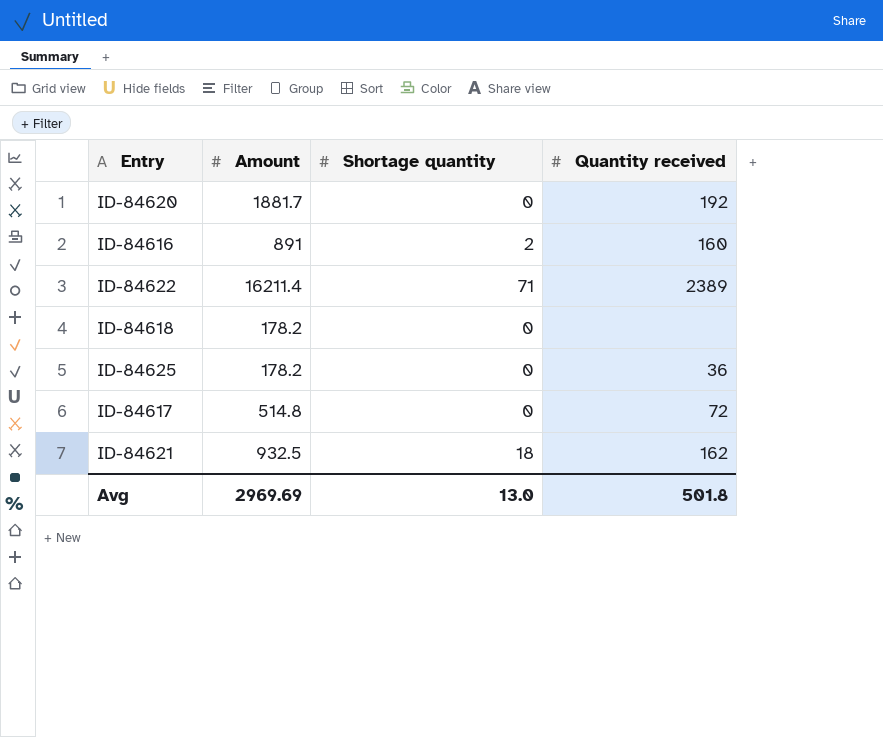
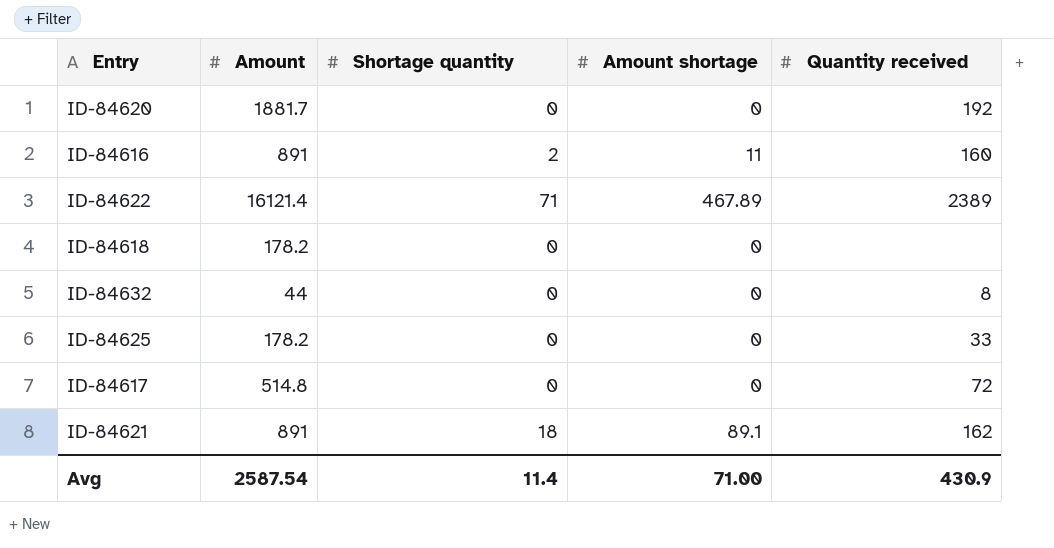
column Amount shortage | position: none -> 4
ID-84622 | Amount: 16211.4 -> 16121.4
row ID-84632: none -> 44 | 0 | 0 | 8
ID-84625 | Quantity received: 36 -> 33
ID-84621 | Amount: 932.5 -> 891
Avg | Amount: 2969.69 -> 2587.54
Avg | Shortage quantity: 13.0 -> 11.4
Avg | Quantity received: 501.8 -> 430.9

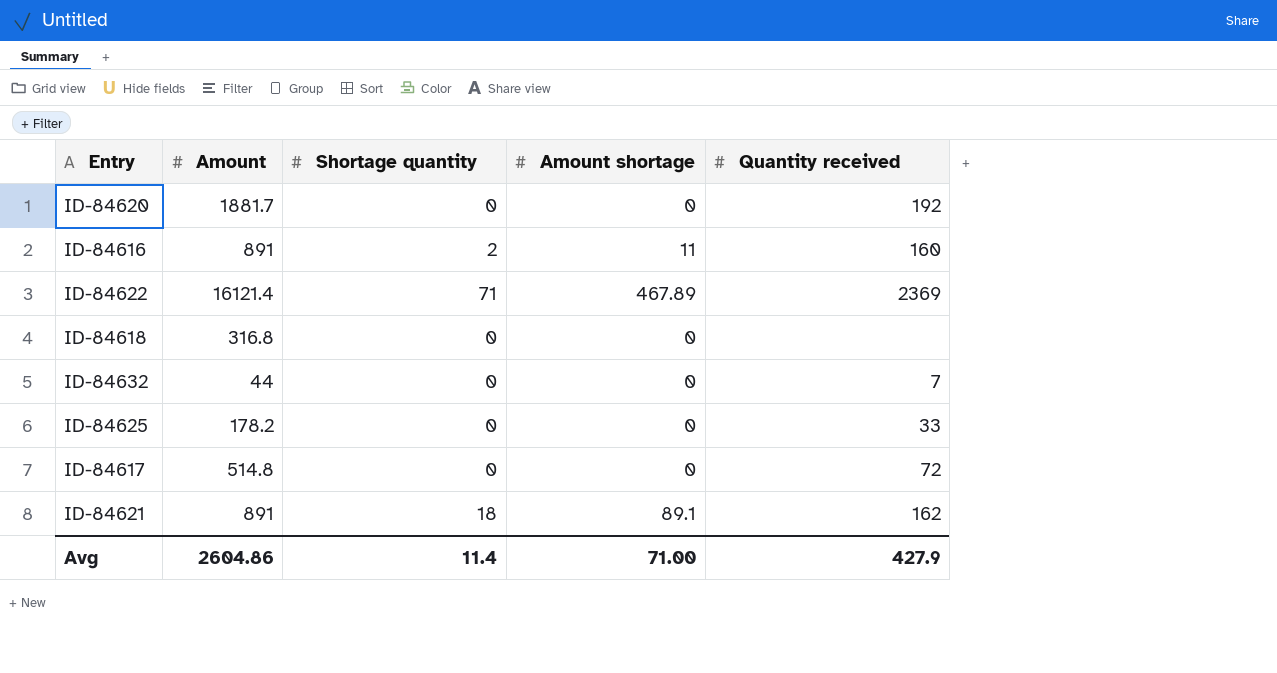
ID-84622 | Quantity received: 2389 -> 2369
ID-84618 | Amount: 178.2 -> 316.8
ID-84632 | Quantity received: 8 -> 7
Avg | Amount: 2587.54 -> 2604.86
Avg | Quantity received: 430.9 -> 427.9

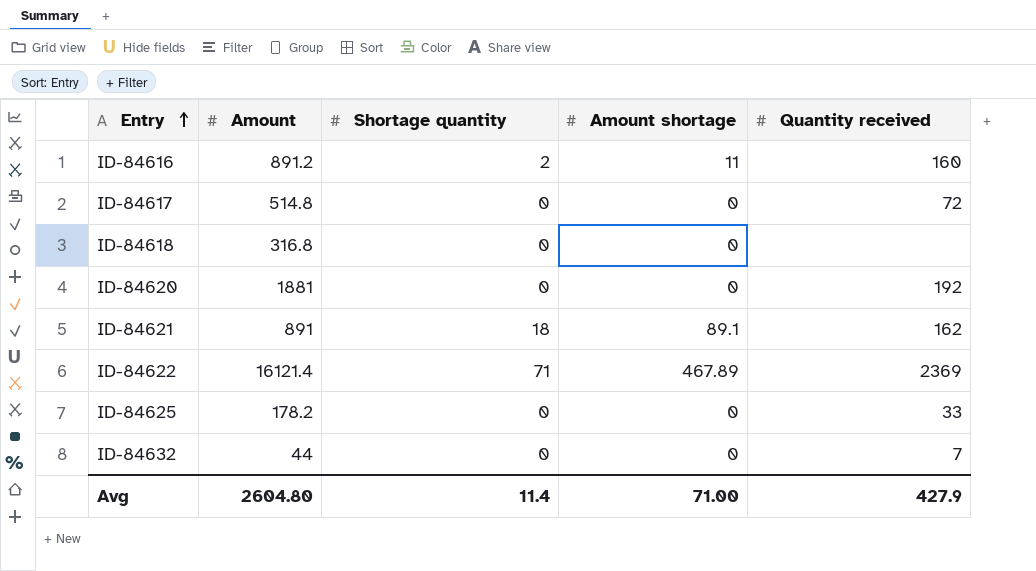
row order: none -> Entry ascending
ID-84616 | Amount: 891 -> 891.2
ID-84620 | Amount: 1881.7 -> 1881
Avg | Amount: 2604.86 -> 2604.80

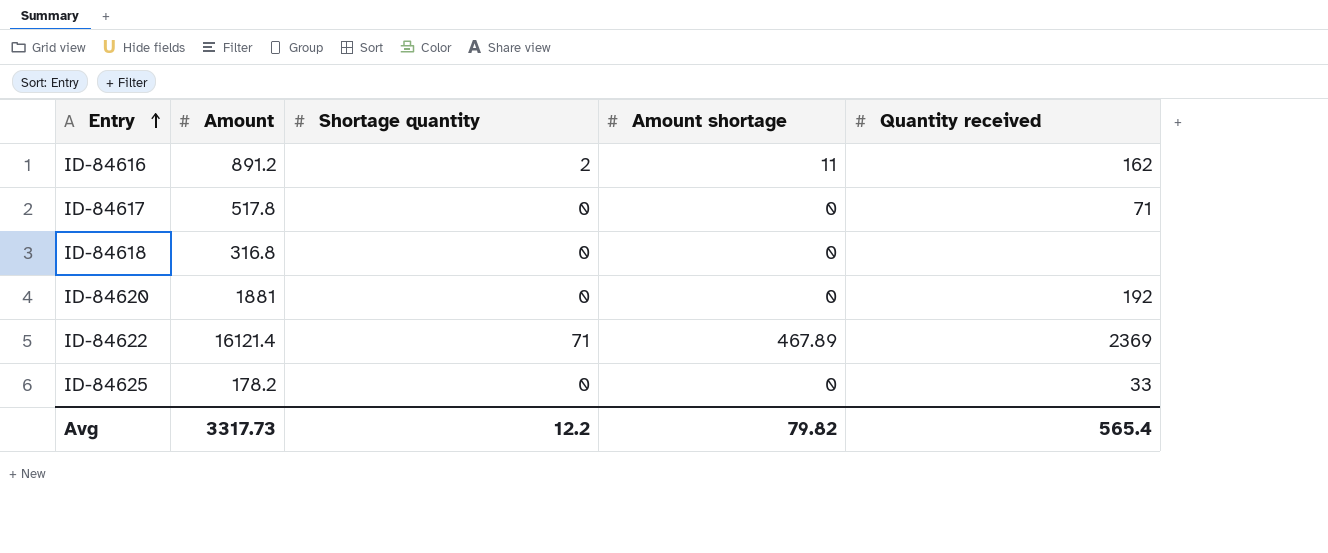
row ID-84621: 891 | 18 | 89.1 | 162 -> none
row ID-84632: 44 | 0 | 0 | 7 -> none
ID-84616 | Quantity received: 160 -> 162
ID-84617 | Amount: 514.8 -> 517.8
ID-84617 | Quantity received: 72 -> 71
Avg | Amount: 2604.80 -> 3317.73
Avg | Shortage quantity: 11.4 -> 12.2
Avg | Amount shortage: 71.00 -> 79.82
Avg | Quantity received: 427.9 -> 565.4

